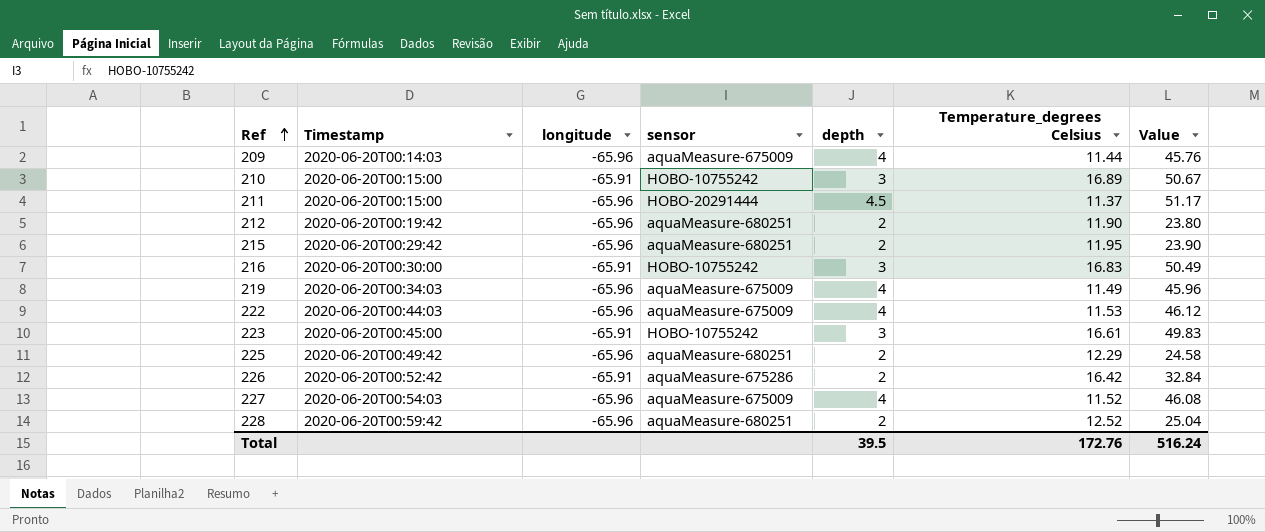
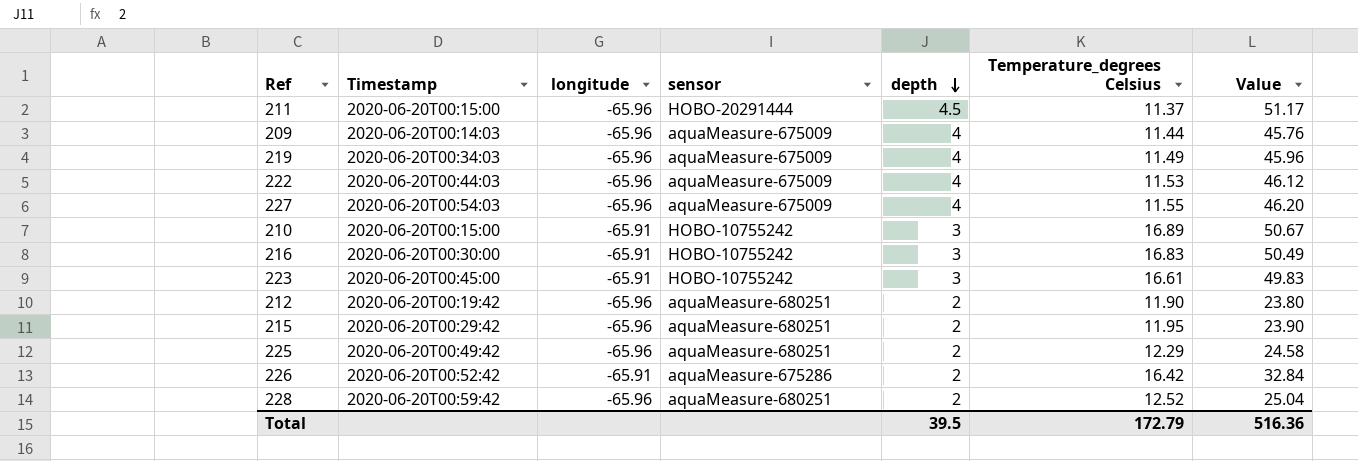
row order: Ref ascending -> depth descending
227 | Temperature_degrees Celsius: 11.52 -> 11.55
227 | Value: 46.08 -> 46.20
Total | Temperature_degrees Celsius: 172.76 -> 172.79
Total | Value: 516.24 -> 516.36

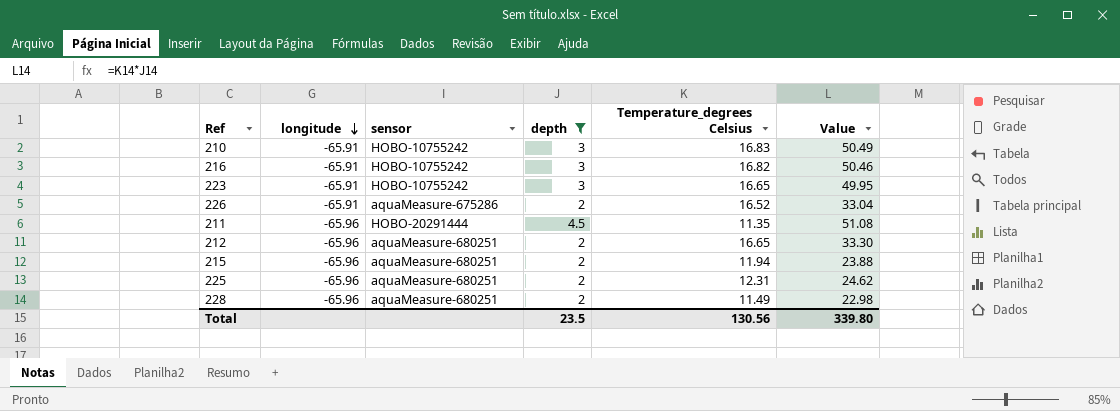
filter: none -> depth != 4
row order: depth descending -> longitude descending
column Timestamp | position: 2 -> none
210 | Temperature_degrees Celsius: 16.89 -> 16.83
210 | Value: 50.67 -> 50.49
216 | Temperature_degrees Celsius: 16.83 -> 16.82
216 | Value: 50.49 -> 50.46
223 | Temperature_degrees Celsius: 16.61 -> 16.65
223 | Value: 49.83 -> 49.95
226 | Temperature_degrees Celsius: 16.42 -> 16.52
226 | Value: 32.84 -> 33.04
211 | Temperature_degrees Celsius: 11.37 -> 11.35
211 | Value: 51.17 -> 51.08
212 | Temperature_degrees Celsius: 11.90 -> 16.65
212 | Value: 23.80 -> 33.30
215 | Temperature_degrees Celsius: 11.95 -> 11.94
215 | Value: 23.90 -> 23.88
225 | Temperature_degrees Celsius: 12.29 -> 12.31
225 | Value: 24.58 -> 24.62
228 | Temperature_degrees Celsius: 12.52 -> 11.49
228 | Value: 25.04 -> 22.98
Total | depth: 39.5 -> 23.5
Total | Temperature_degrees Celsius: 172.79 -> 130.56
Total | Value: 516.36 -> 339.80

